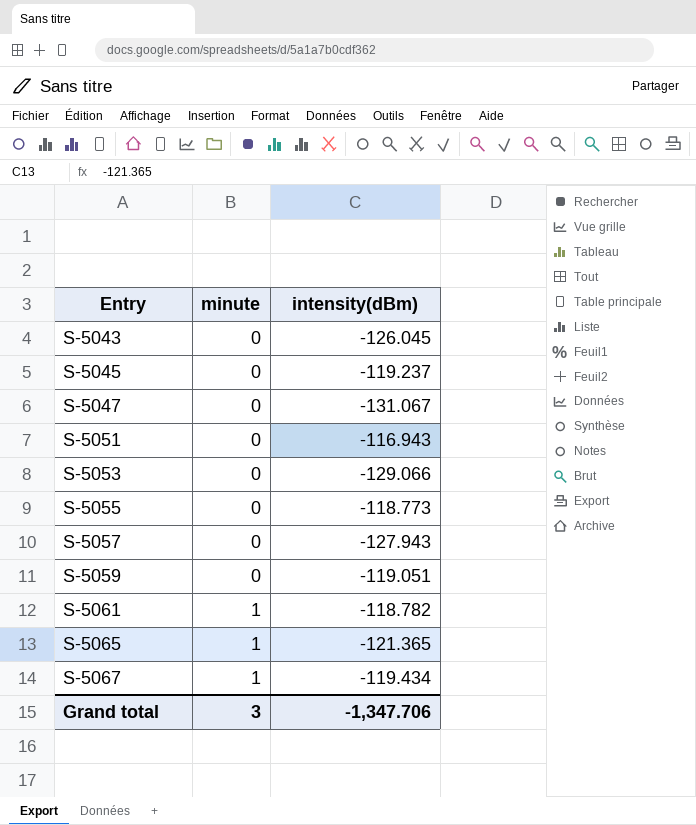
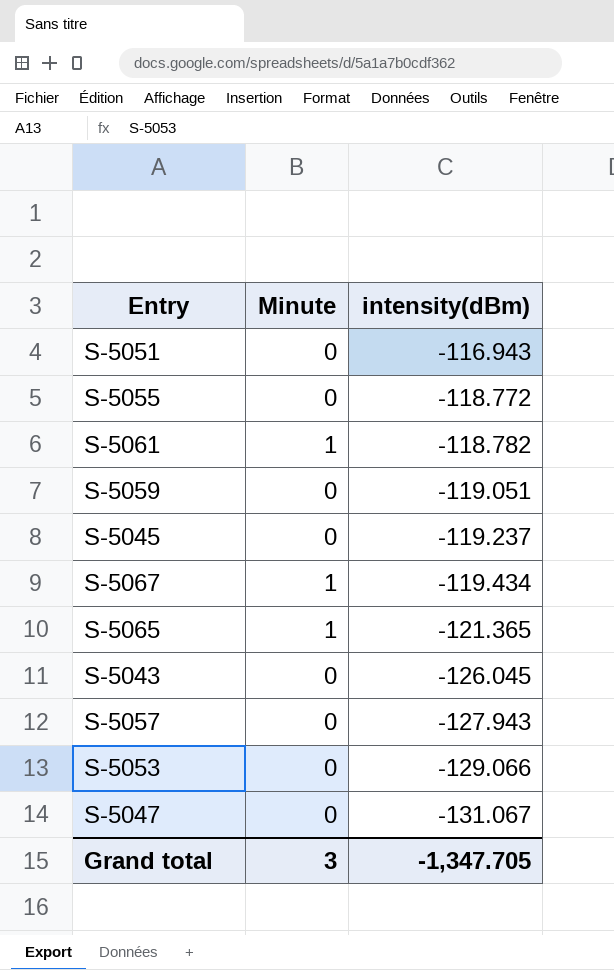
row order: Entry ascending -> intensity(dBm) descending
column name: minute -> Minute
S-5055 | intensity(dBm): -118.773 -> -118.772
Grand total | intensity(dBm): -1,347.706 -> -1,347.705

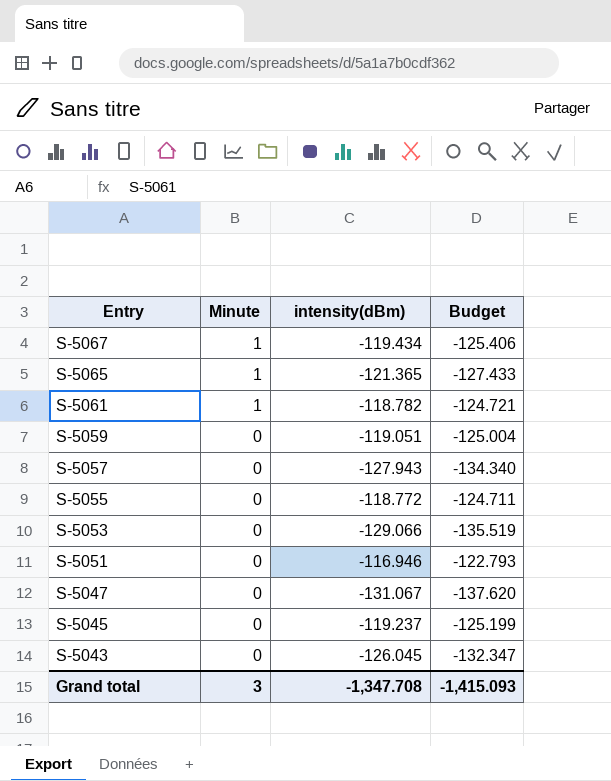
row order: intensity(dBm) descending -> Entry descending
column Budget | formula: none -> [intensity(dBm)] * 1.05
S-5051 | intensity(dBm): -116.943 -> -116.946
Grand total | intensity(dBm): -1,347.705 -> -1,347.708

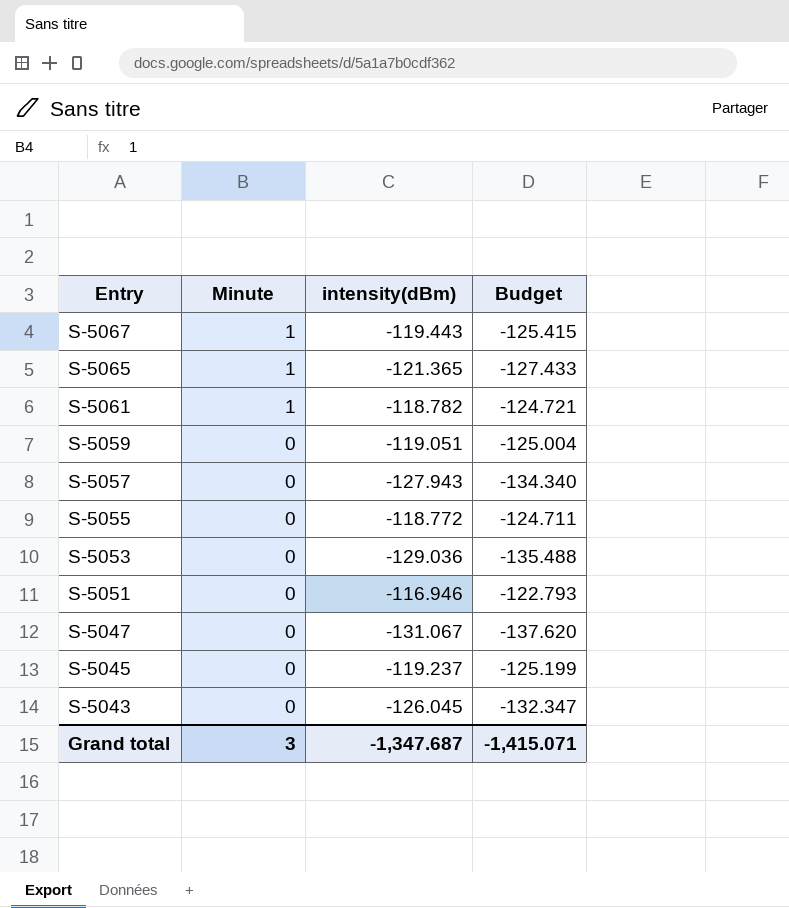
S-5067 | intensity(dBm): -119.434 -> -119.443
S-5067 | Budget: -125.406 -> -125.415
S-5053 | intensity(dBm): -129.066 -> -129.036
S-5053 | Budget: -135.519 -> -135.488
Grand total | intensity(dBm): -1,347.708 -> -1,347.687
Grand total | Budget: -1,415.093 -> -1,415.071

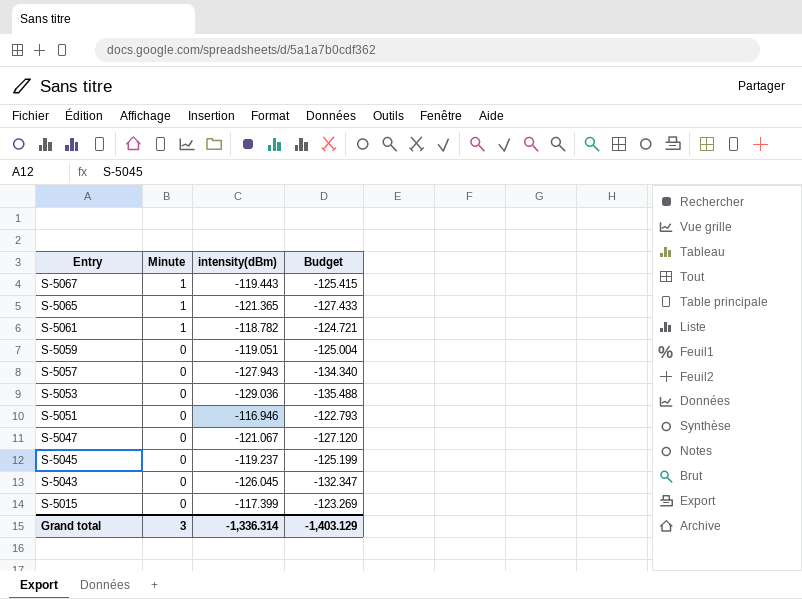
row S-5055: 0 | -118.772 | -124.711 -> none
S-5047 | intensity(dBm): -131.067 -> -121.067
S-5047 | Budget: -137.620 -> -127.120
row S-5015: none -> 0 | -117.399 | -123.269
Grand total | intensity(dBm): -1,347.687 -> -1,336.314
Grand total | Budget: -1,415.071 -> -1,403.129

